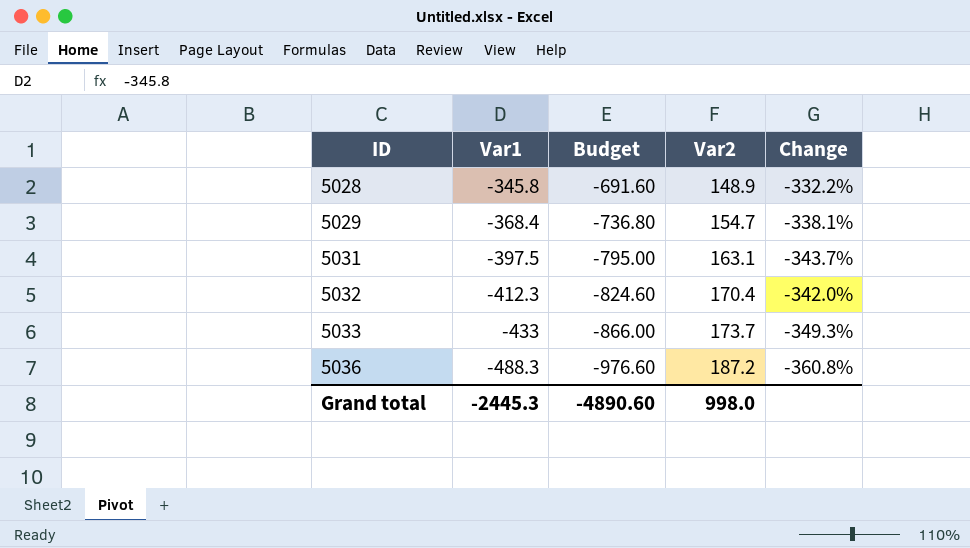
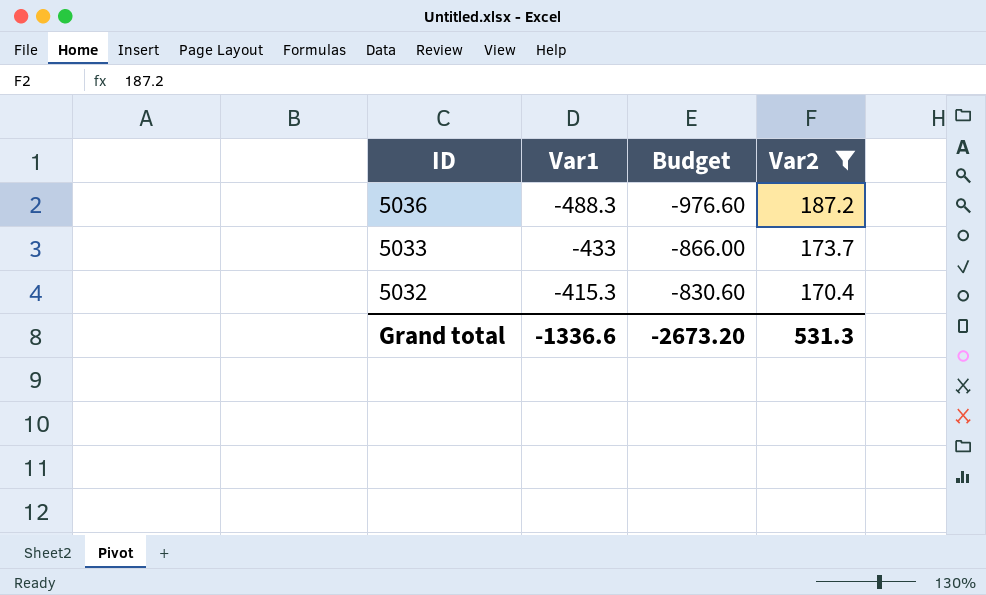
filter: none -> Var2 >= 170.4
row order: ID ascending -> ID descending
column Change | formula: ([Var1] - [Var2]) / [Var2] -> none
5032 | Var1: -412.3 -> -415.3
5032 | Budget: -824.60 -> -830.60
Grand total | Var1: -2445.3 -> -1336.6
Grand total | Budget: -4890.60 -> -2673.20
Grand total | Var2: 998.0 -> 531.3

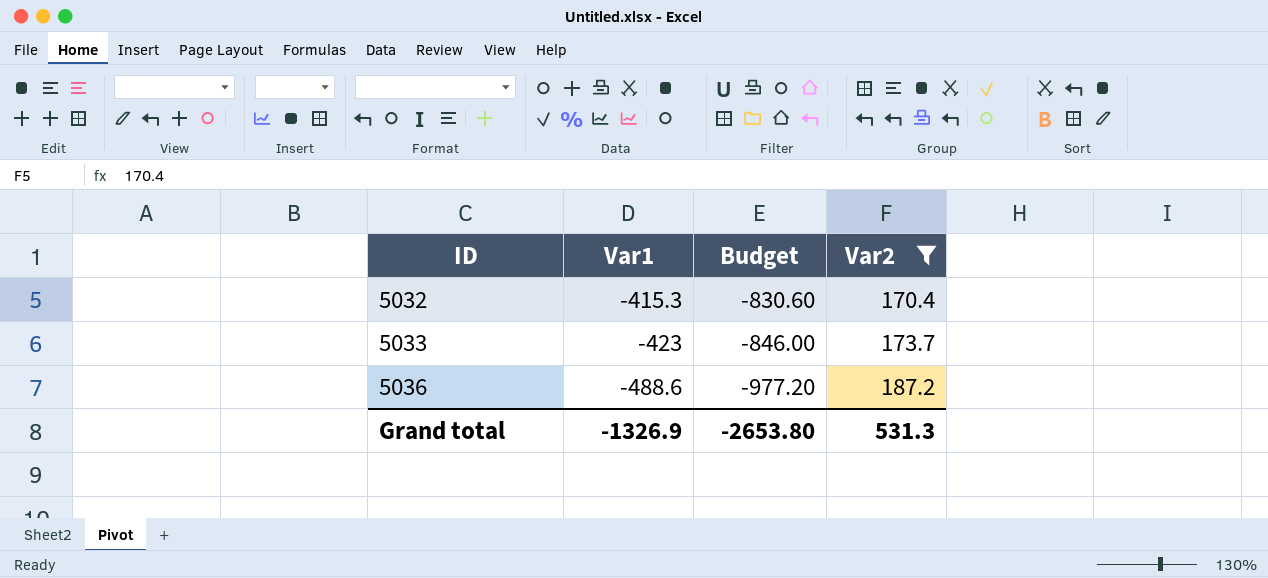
row order: ID descending -> ID ascending
5033 | Var1: -433 -> -423
5033 | Budget: -866.00 -> -846.00
5036 | Var1: -488.3 -> -488.6
5036 | Budget: -976.60 -> -977.20
Grand total | Var1: -1336.6 -> -1326.9
Grand total | Budget: -2673.20 -> -2653.80

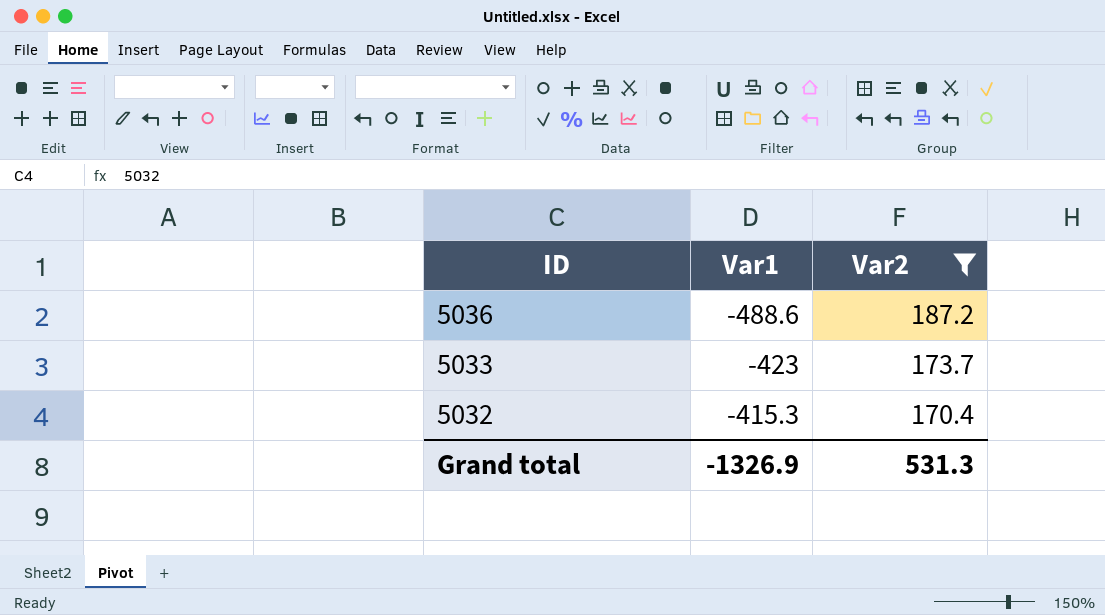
row order: ID ascending -> ID descending
column Budget | formula: [Var1] * 2 -> none

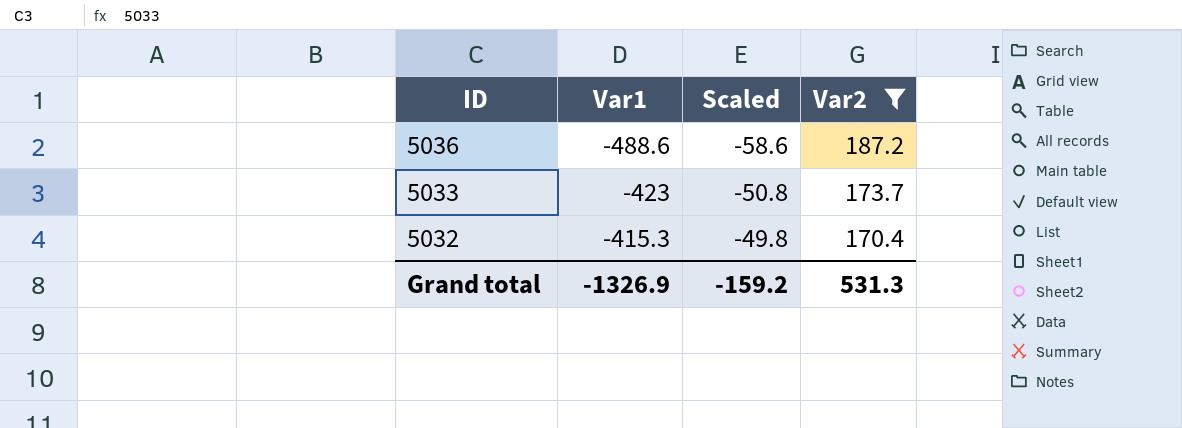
column Scaled | formula: none -> [Var1] * 0.12

